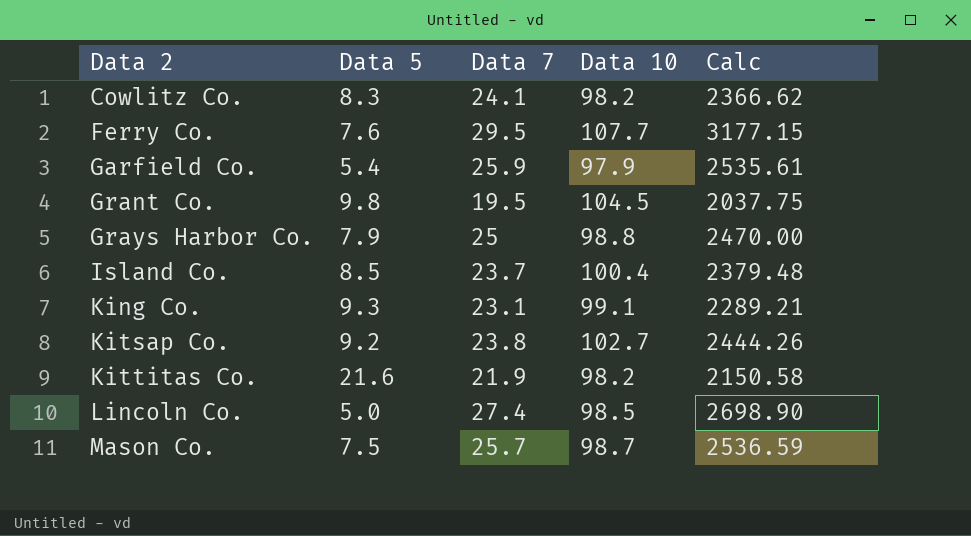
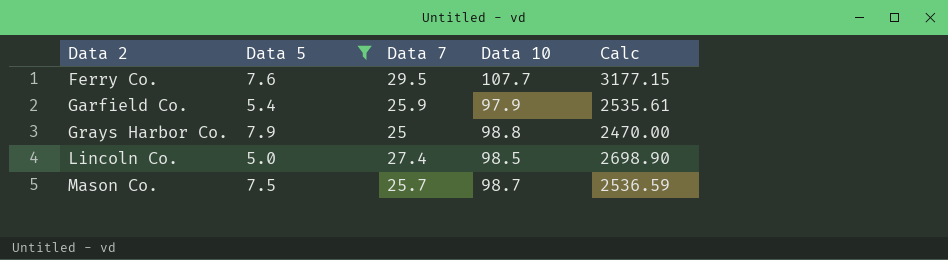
filter: none -> Data 5 <= 7.9

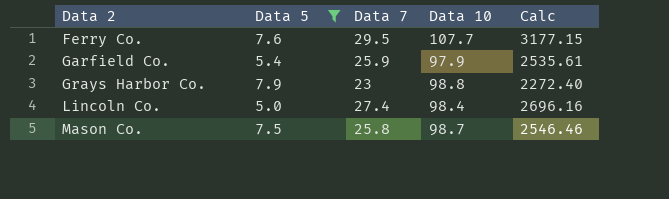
Grays Harbor Co. | Data 7: 25 -> 23
Grays Harbor Co. | Calc: 2470.00 -> 2272.40
Lincoln Co. | Data 10: 98.5 -> 98.4
Lincoln Co. | Calc: 2698.90 -> 2696.16
Mason Co. | Data 7: 25.7 -> 25.8
Mason Co. | Calc: 2536.59 -> 2546.46

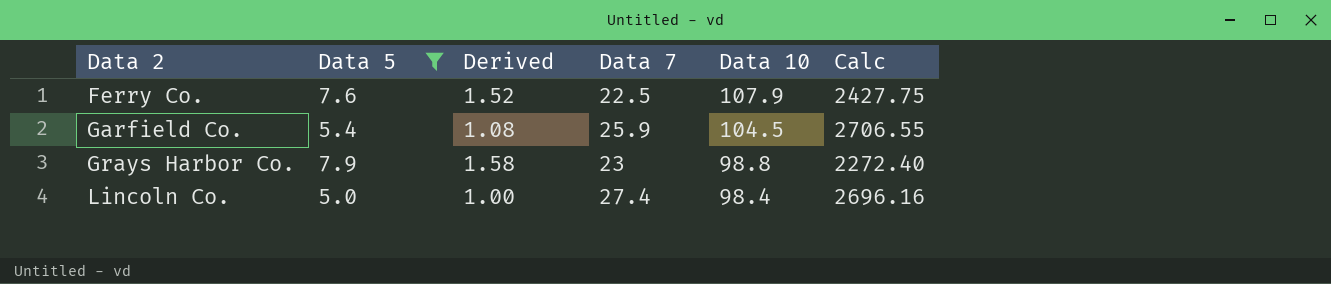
column Derived | formula: none -> [Data 5] * 0.2
row Mason Co.: 7.5 | 25.8 | 98.7 | 2546.46 -> none
Ferry Co. | Data 7: 29.5 -> 22.5
Ferry Co. | Data 10: 107.7 -> 107.9
Ferry Co. | Calc: 3177.15 -> 2427.75
Garfield Co. | Data 10: 97.9 -> 104.5
Garfield Co. | Calc: 2535.61 -> 2706.55

